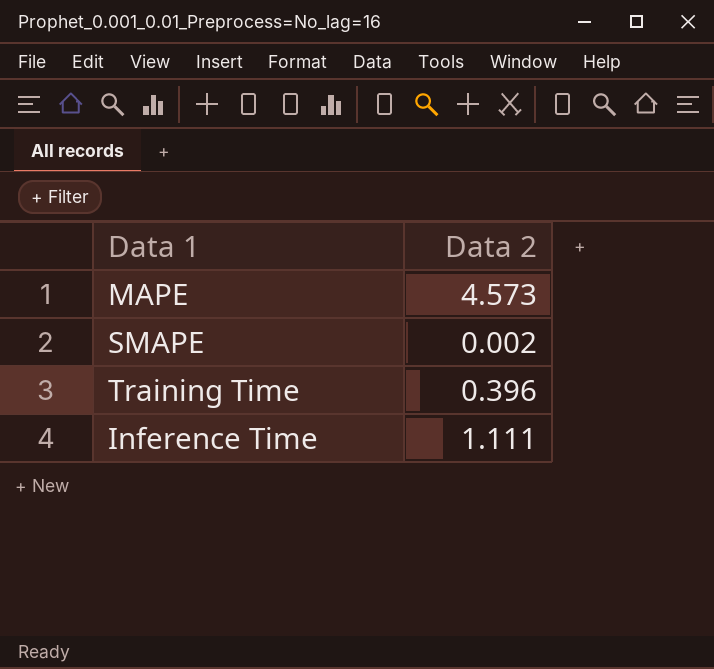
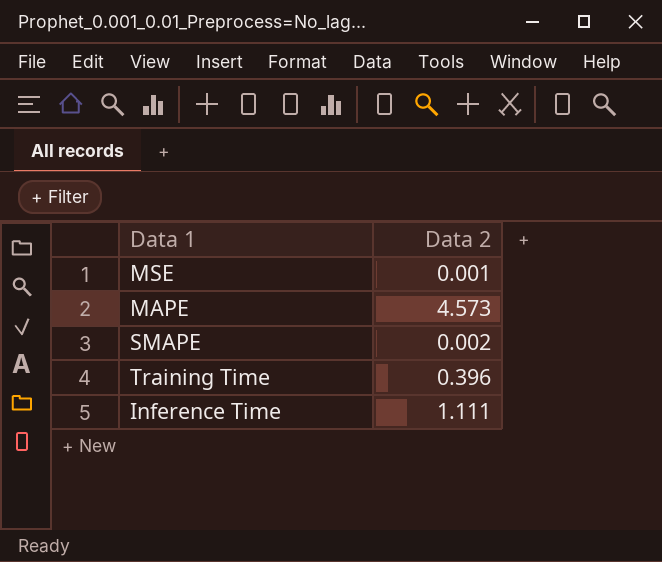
row MSE: none -> 0.001

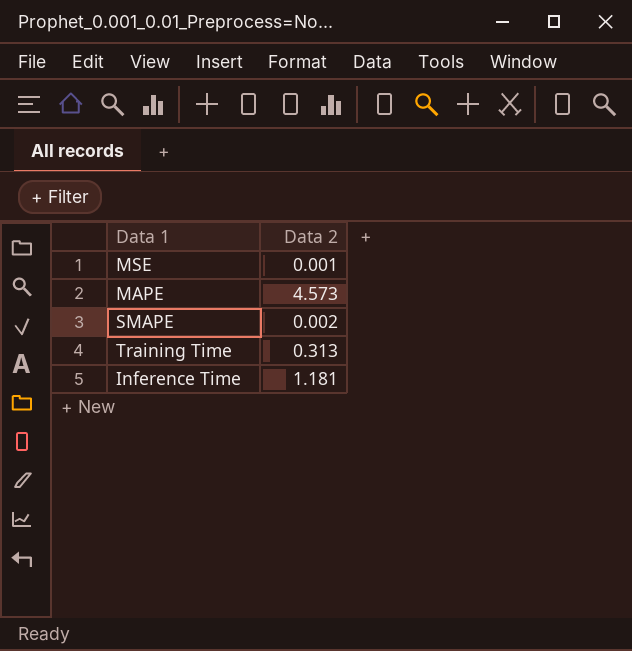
Training Time | Data 2: 0.396 -> 0.313
Inference Time | Data 2: 1.111 -> 1.181

